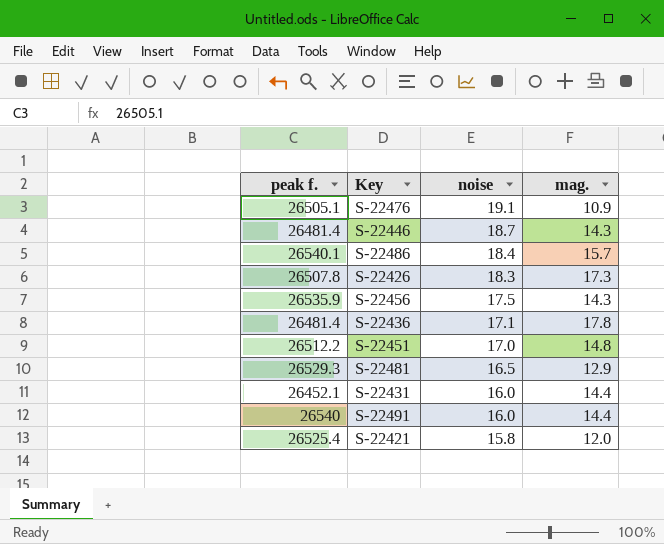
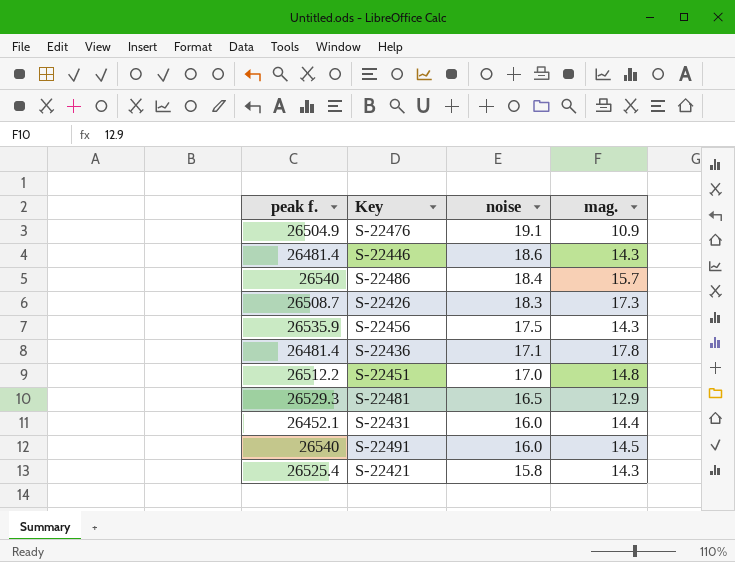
S-22476 | peak f.: 26505.1 -> 26504.9
S-22446 | noise: 18.7 -> 18.6
S-22486 | peak f.: 26540.1 -> 26540
S-22426 | peak f.: 26507.8 -> 26508.7
S-22491 | mag.: 14.4 -> 14.5
S-22421 | mag.: 12.0 -> 14.3

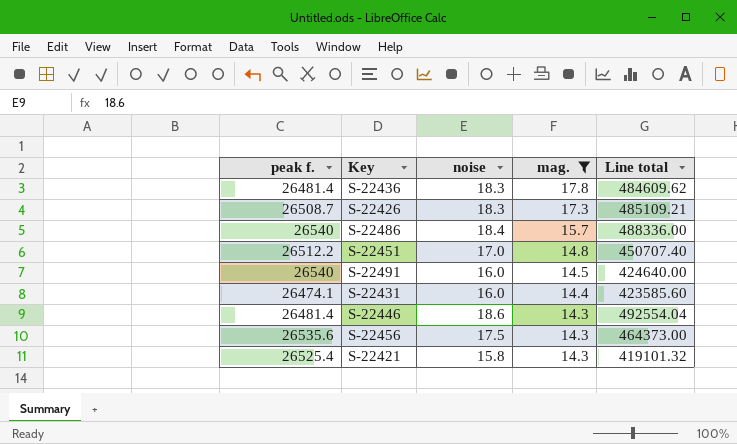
filter: none -> mag. >= 14.3
row order: noise descending -> mag. descending
column Line total | formula: none -> [peak f.] * [noise]
S-22436 | noise: 17.1 -> 18.3
S-22431 | peak f.: 26452.1 -> 26474.1
S-22456 | peak f.: 26535.9 -> 26535.6

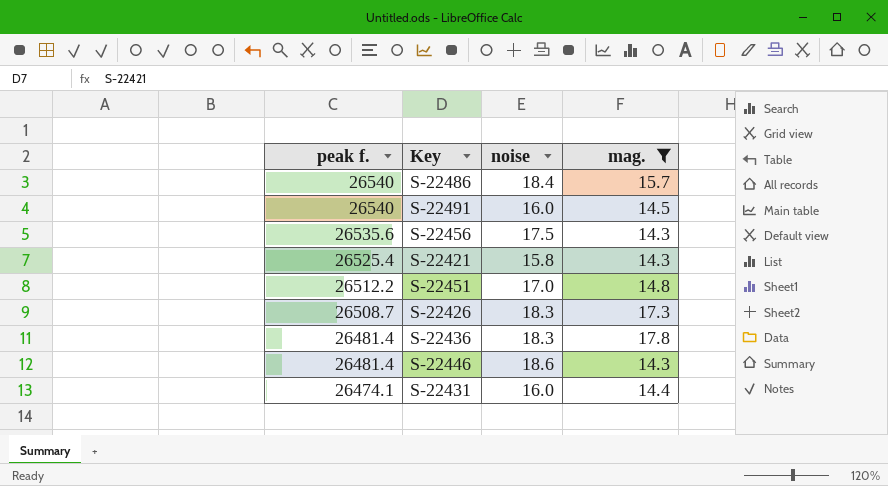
row order: mag. descending -> peak f. descending
column Line total | formula: [peak f.] * [noise] -> none

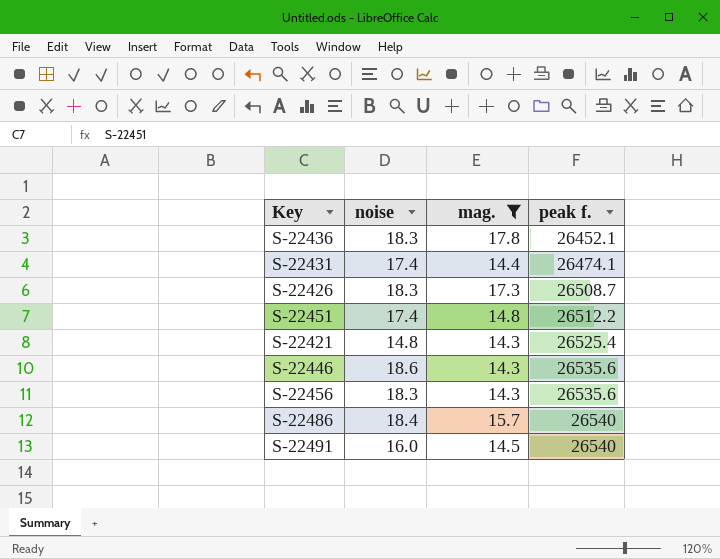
row order: peak f. descending -> peak f. ascending
column peak f. | position: 1 -> 4
S-22436 | peak f.: 26481.4 -> 26452.1
S-22431 | noise: 16.0 -> 17.4
S-22451 | noise: 17.0 -> 17.4
S-22421 | noise: 15.8 -> 14.8
S-22446 | peak f.: 26481.4 -> 26535.6
S-22456 | noise: 17.5 -> 18.3

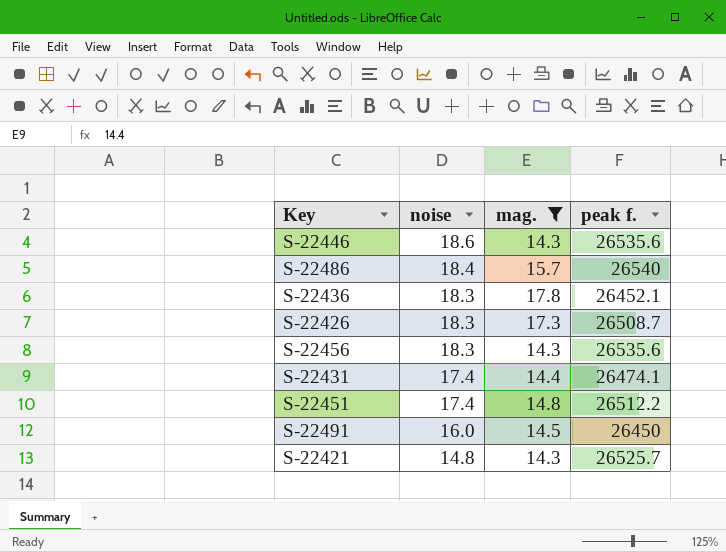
row order: peak f. ascending -> noise descending
S-22491 | peak f.: 26540 -> 26450
S-22421 | peak f.: 26525.4 -> 26525.7

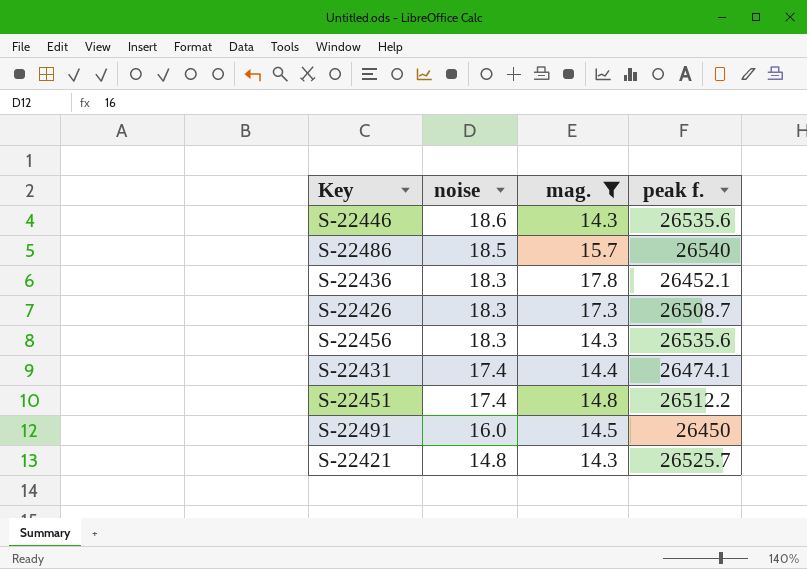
S-22486 | noise: 18.4 -> 18.5

